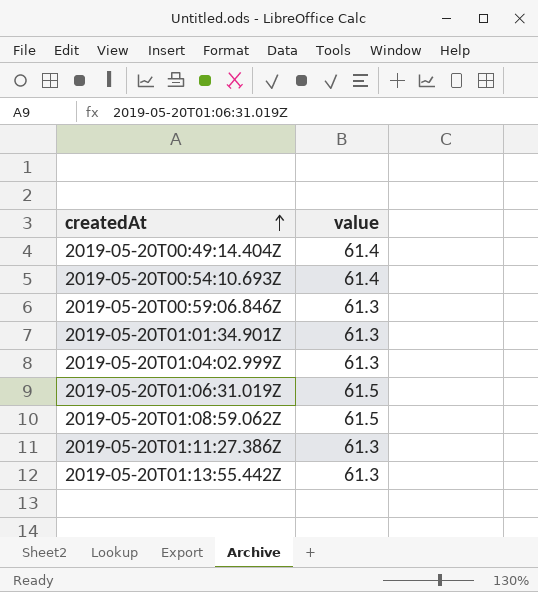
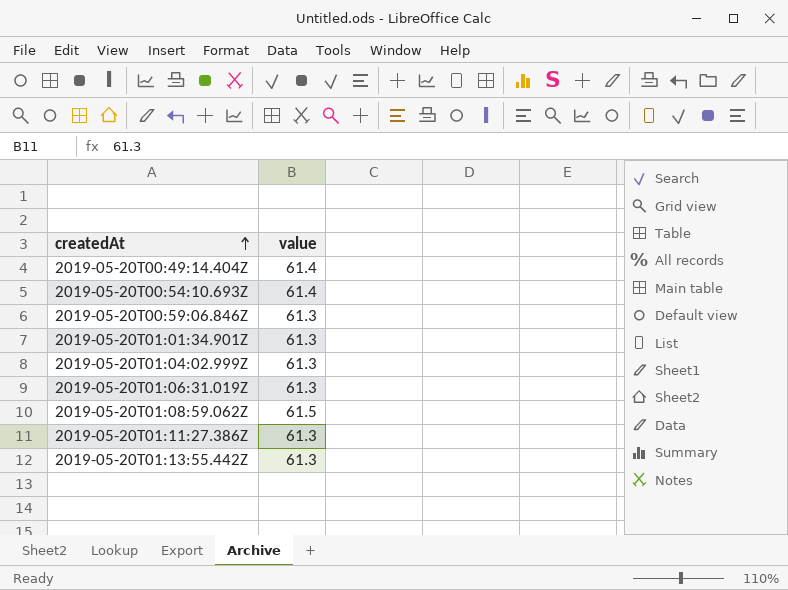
2019-05-20T01:06:31.019Z | value: 61.5 -> 61.3

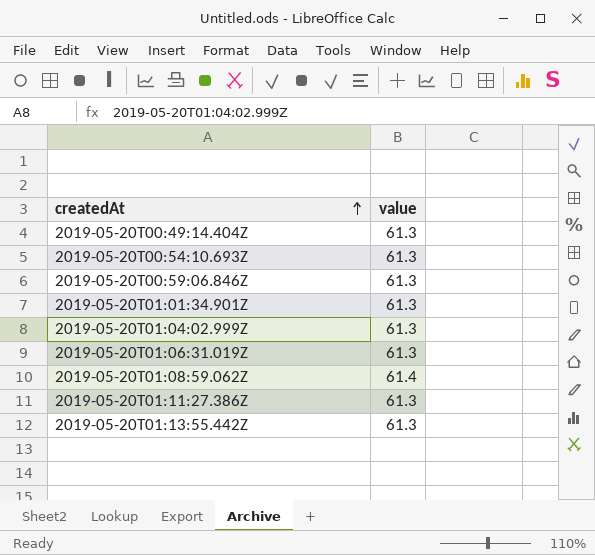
2019-05-20T00:49:14.404Z | value: 61.4 -> 61.3
2019-05-20T00:54:10.693Z | value: 61.4 -> 61.3
2019-05-20T01:08:59.062Z | value: 61.5 -> 61.4

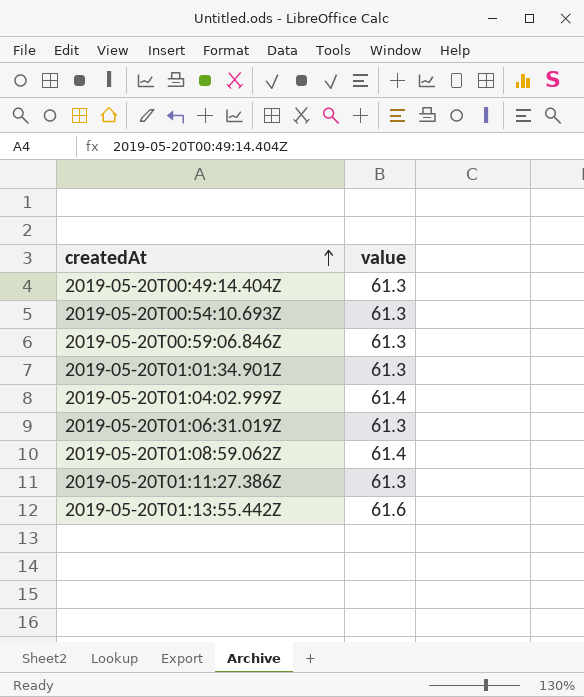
2019-05-20T01:04:02.999Z | value: 61.3 -> 61.4
2019-05-20T01:13:55.442Z | value: 61.3 -> 61.6

